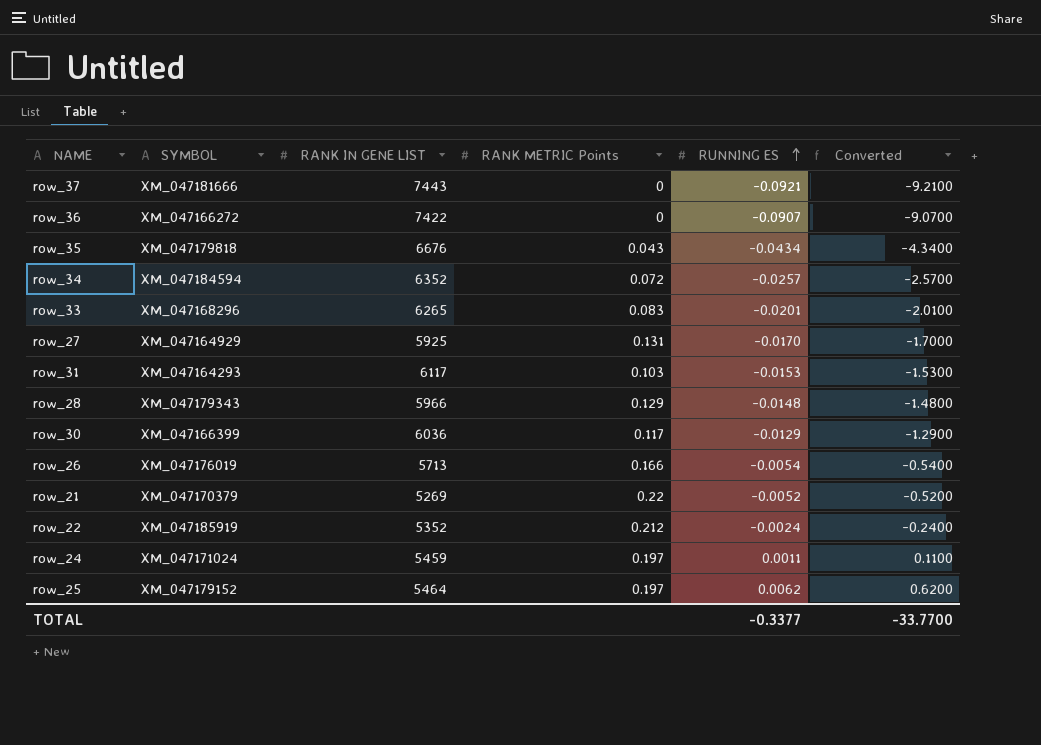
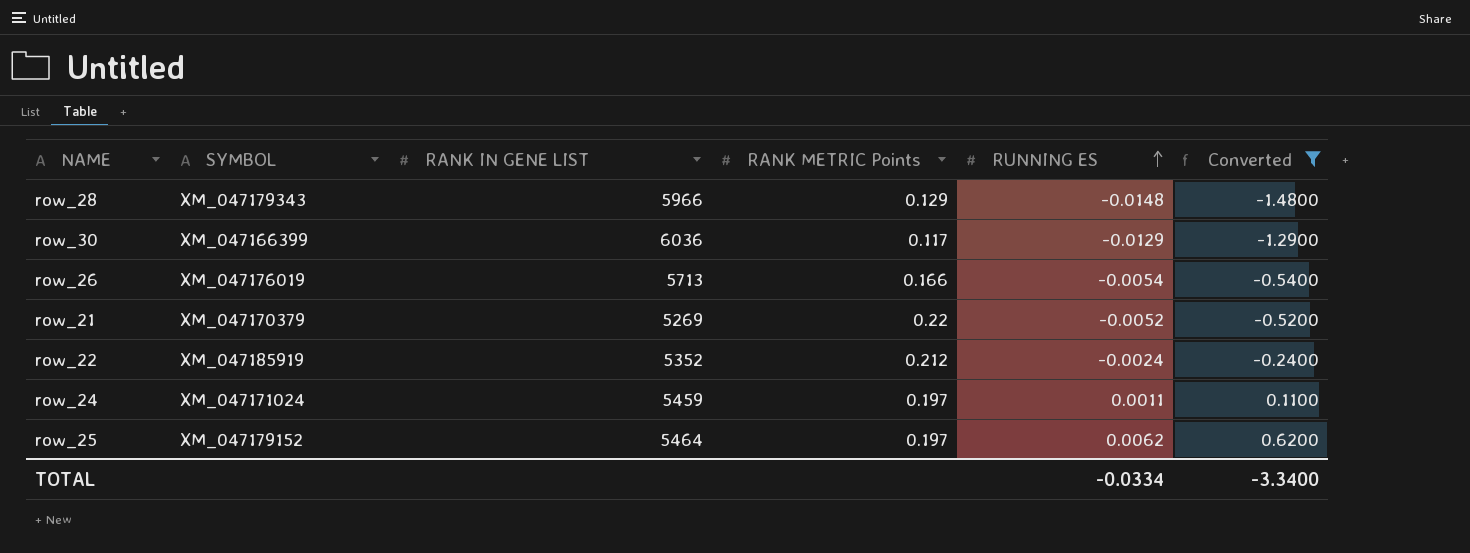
filter: none -> Converted >= -1.4800
TOTAL | RUNNING ES: -0.3377 -> -0.0334
TOTAL | Converted: -33.7700 -> -3.3400

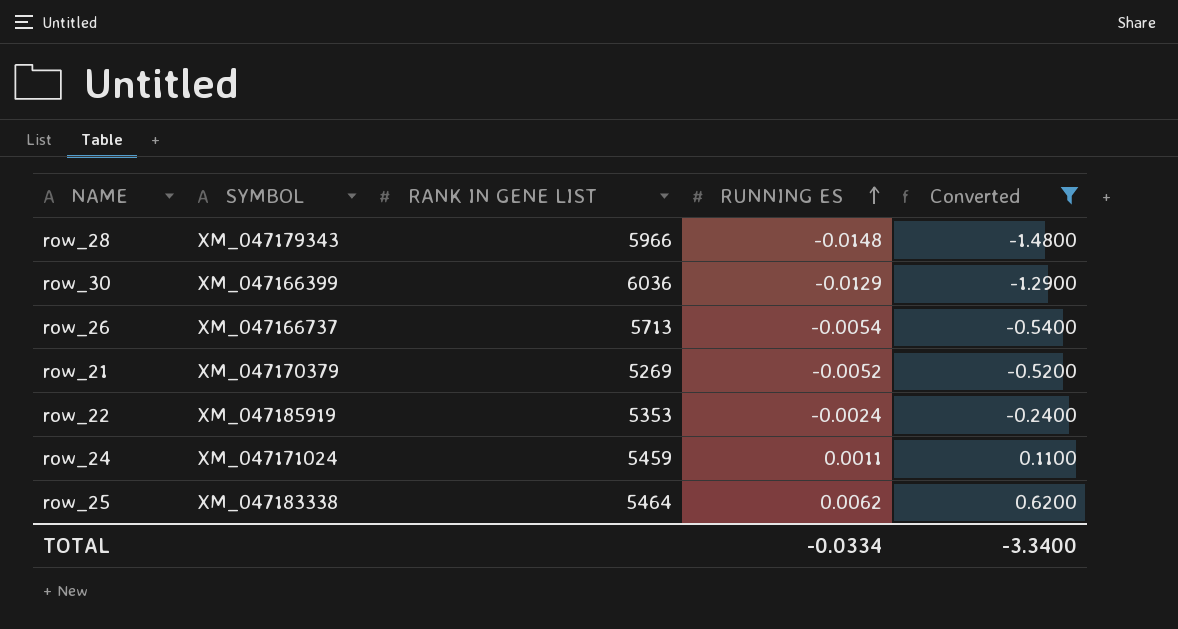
column RANK METRIC Points | position: 4 -> none
row_26 | SYMBOL: XM_047176019 -> XM_047166737
row_22 | RANK IN GENE LIST: 5352 -> 5353
row_25 | SYMBOL: XM_047179152 -> XM_047183338

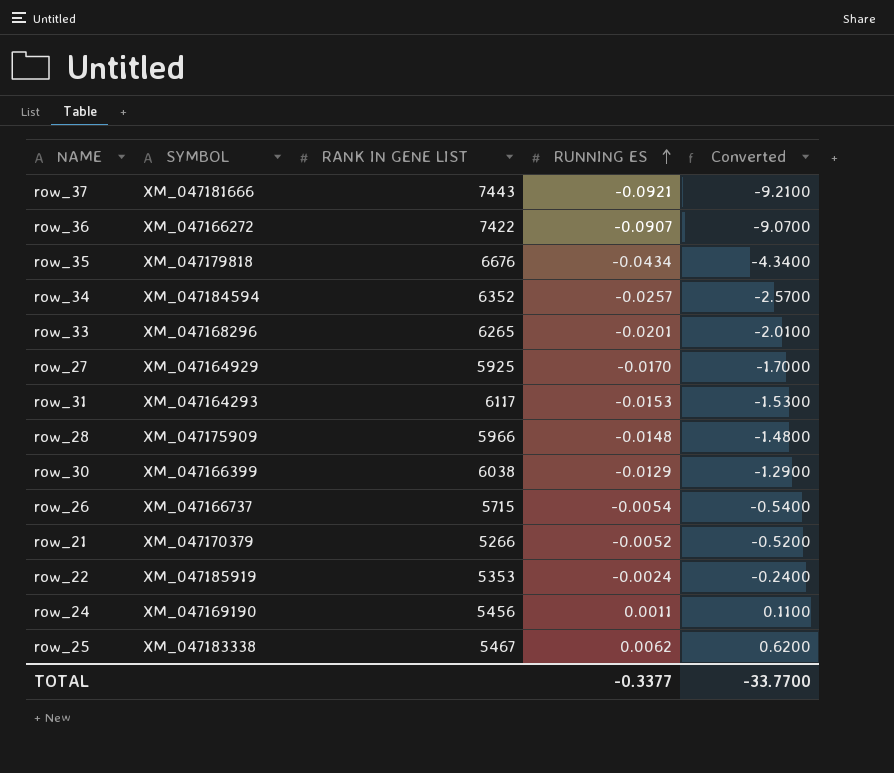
filter: Converted >= -1.4800 -> none
row_28 | SYMBOL: XM_047179343 -> XM_047175909
row_30 | RANK IN GENE LIST: 6036 -> 6038
row_26 | RANK IN GENE LIST: 5713 -> 5715
row_21 | RANK IN GENE LIST: 5269 -> 5266
row_24 | SYMBOL: XM_047171024 -> XM_047169190
row_24 | RANK IN GENE LIST: 5459 -> 5456
row_25 | RANK IN GENE LIST: 5464 -> 5467
TOTAL | RUNNING ES: -0.0334 -> -0.3377
TOTAL | Converted: -3.3400 -> -33.7700

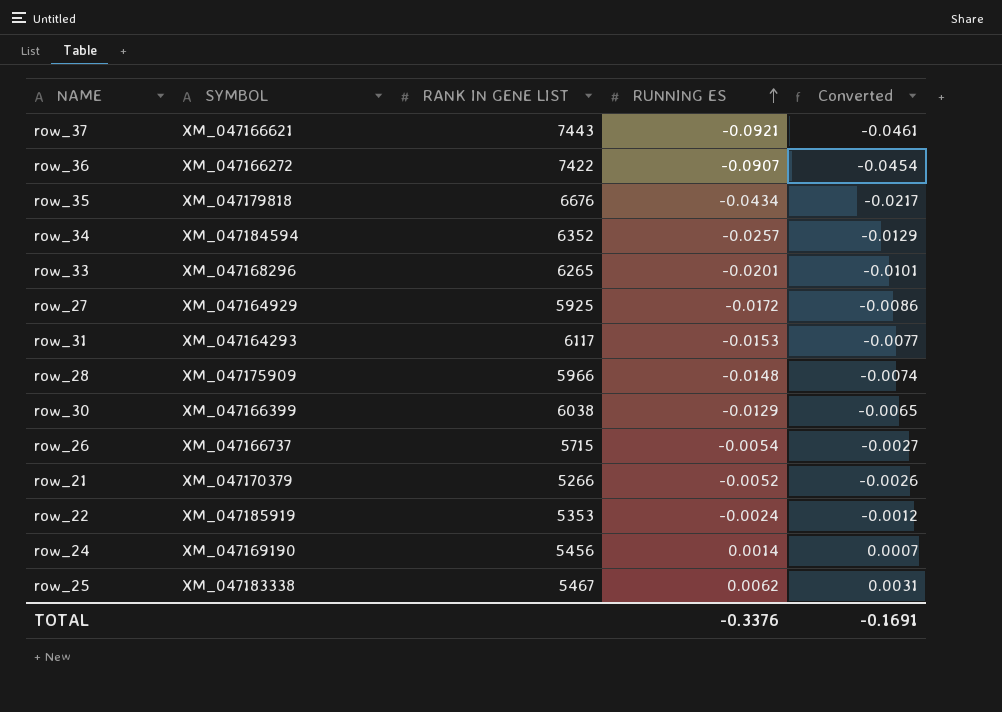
column Converted | formula: [RUNNING ES] * 100 -> [RUNNING ES] * 0.5
row_37 | SYMBOL: XM_047181666 -> XM_047166621
row_27 | RUNNING ES: -0.0170 -> -0.0172
row_24 | RUNNING ES: 0.0011 -> 0.0014
TOTAL | RUNNING ES: -0.3377 -> -0.3376
TOTAL | Converted: -33.7700 -> -0.1691

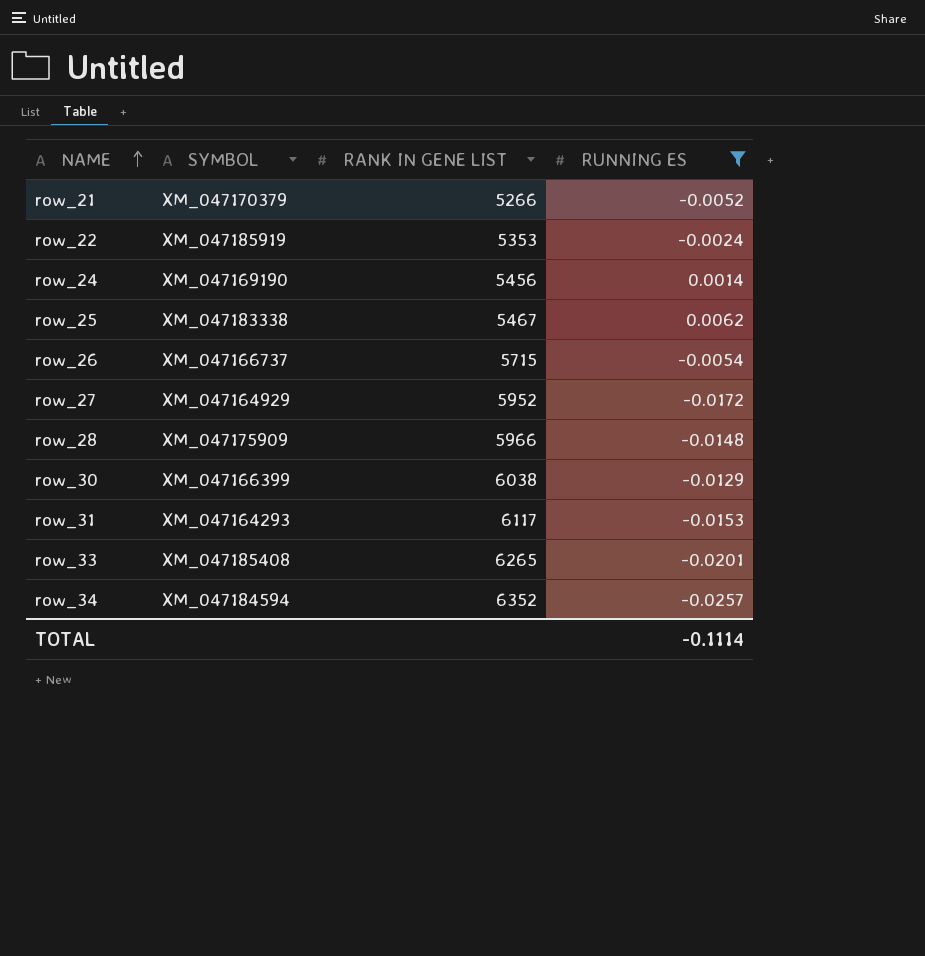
filter: none -> RUNNING ES >= -0.0257
row order: RUNNING ES ascending -> NAME ascending
column Converted | formula: [RUNNING ES] * 0.5 -> none
row_27 | RANK IN GENE LIST: 5925 -> 5952
row_33 | SYMBOL: XM_047168296 -> XM_047185408
TOTAL | RUNNING ES: -0.3376 -> -0.1114

